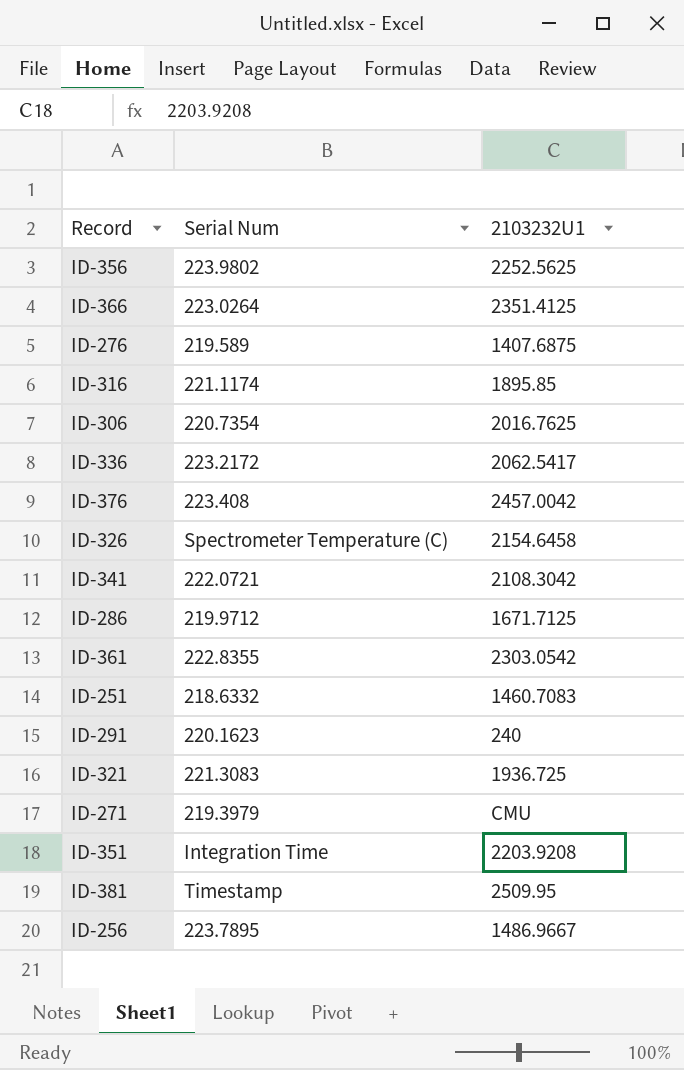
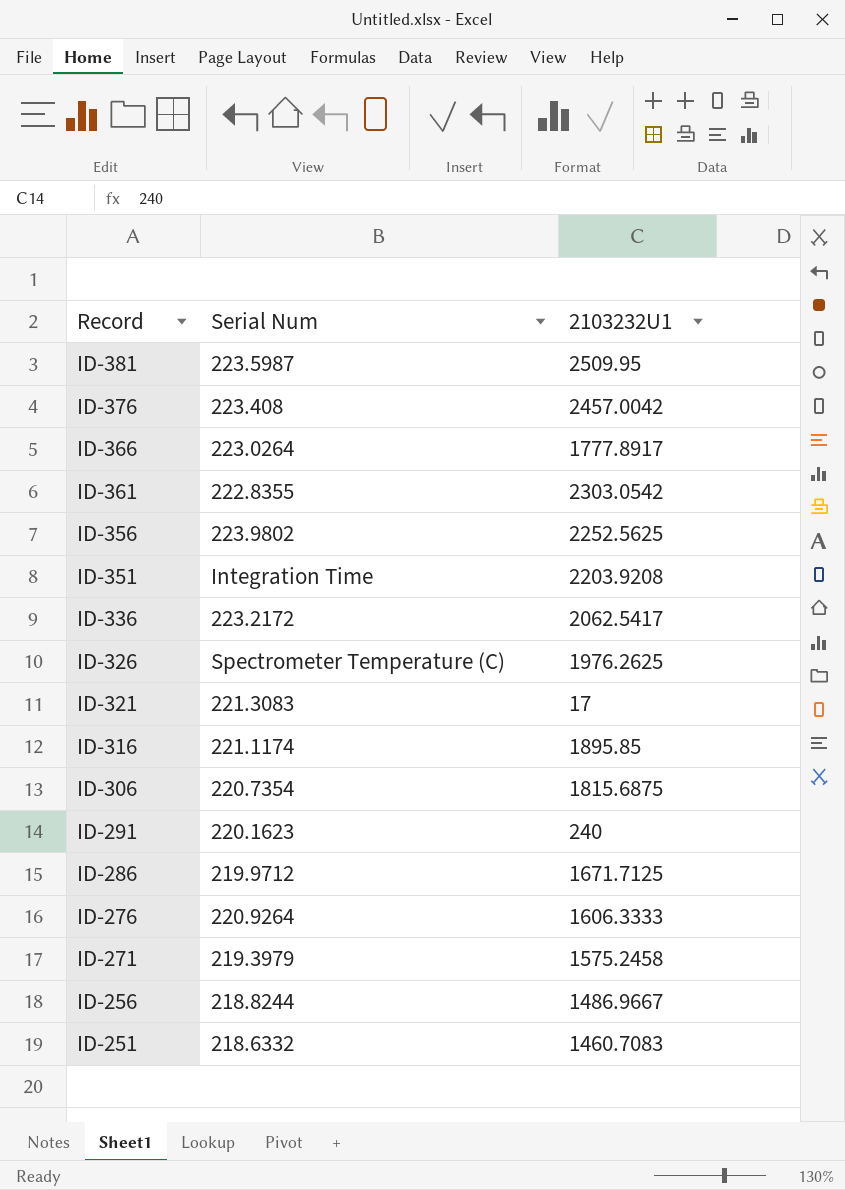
row order: none -> Record descending
row ID-341: 222.0721 | 2108.3042 -> none
ID-381 | Serial Num: Timestamp -> 223.5987
ID-366 | 2103232U1: 2351.4125 -> 1777.8917
ID-326 | 2103232U1: 2154.6458 -> 1976.2625
ID-321 | 2103232U1: 1936.725 -> 17
ID-306 | 2103232U1: 2016.7625 -> 1815.6875
ID-276 | Serial Num: 219.589 -> 220.9264
ID-276 | 2103232U1: 1407.6875 -> 1606.3333
ID-271 | 2103232U1: CMU -> 1575.2458
ID-256 | Serial Num: 223.7895 -> 218.8244

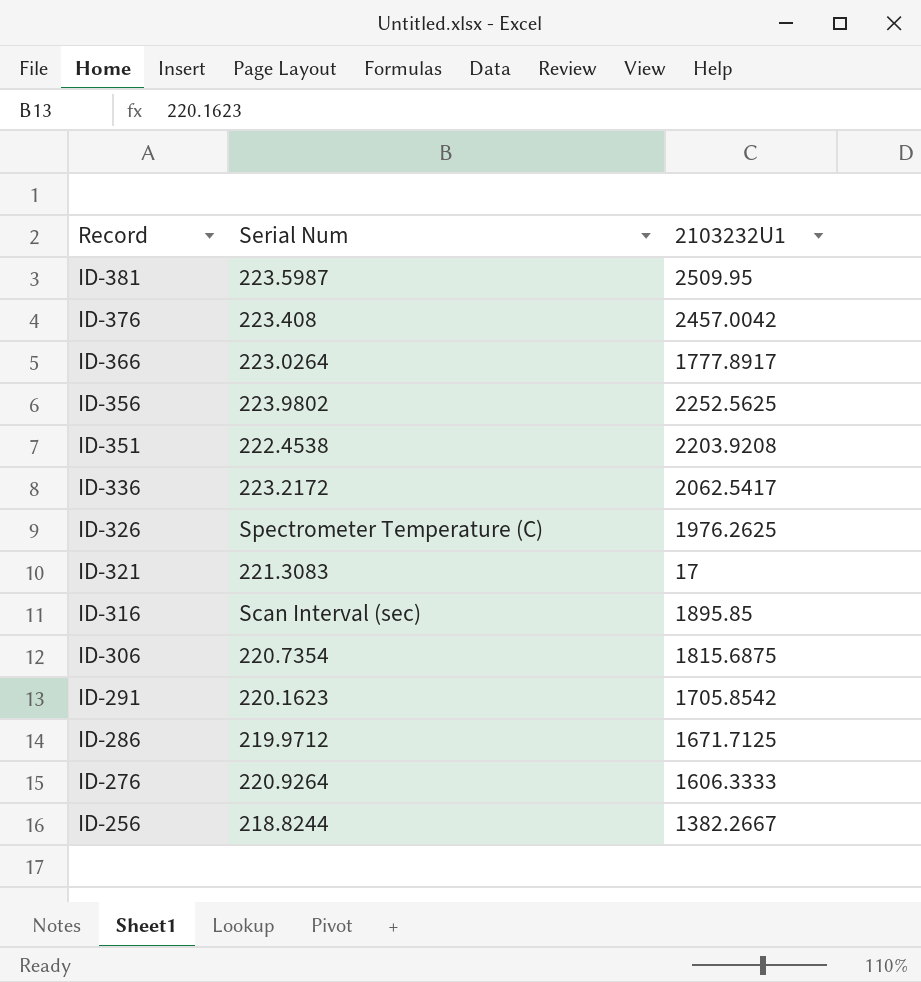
row ID-361: 222.8355 | 2303.0542 -> none
row ID-271: 219.3979 | 1575.2458 -> none
row ID-251: 218.6332 | 1460.7083 -> none
ID-351 | Serial Num: Integration Time -> 222.4538
ID-316 | Serial Num: 221.1174 -> Scan Interval (sec)
ID-291 | 2103232U1: 240 -> 1705.8542
ID-256 | 2103232U1: 1486.9667 -> 1382.2667

